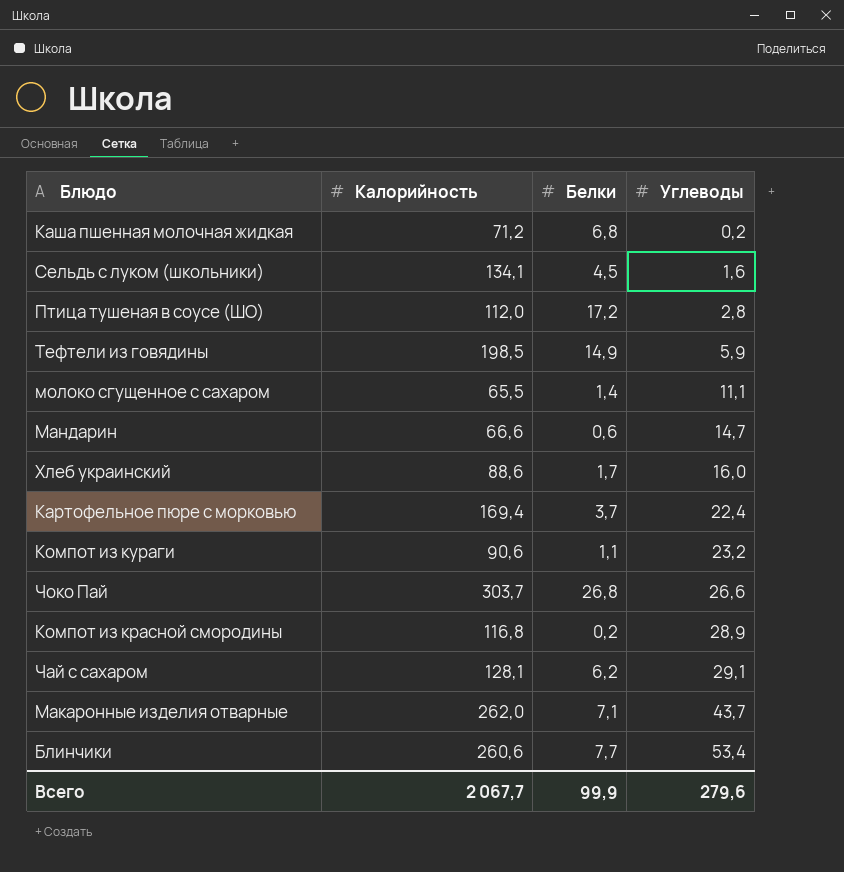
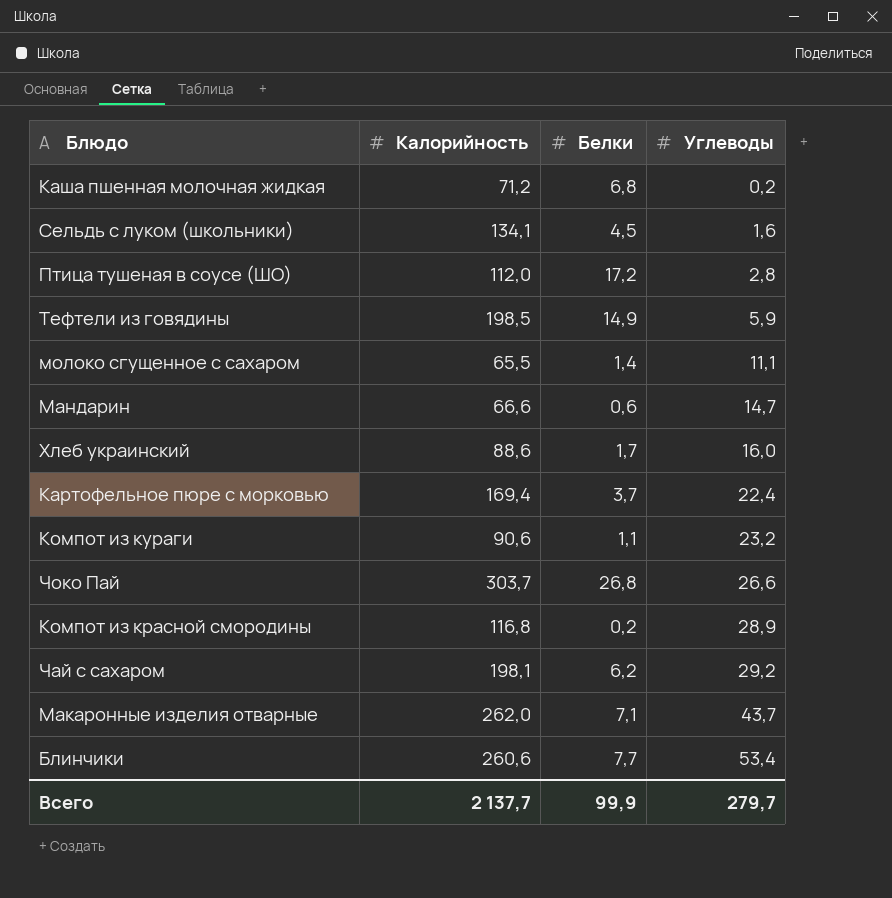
Чай с сахаром | Калорийность: 128,1 -> 198,1
Чай с сахаром | Углеводы: 29,1 -> 29,2
Всего | Калорийность: 2 067,7 -> 2 137,7
Всего | Углеводы: 279,6 -> 279,7

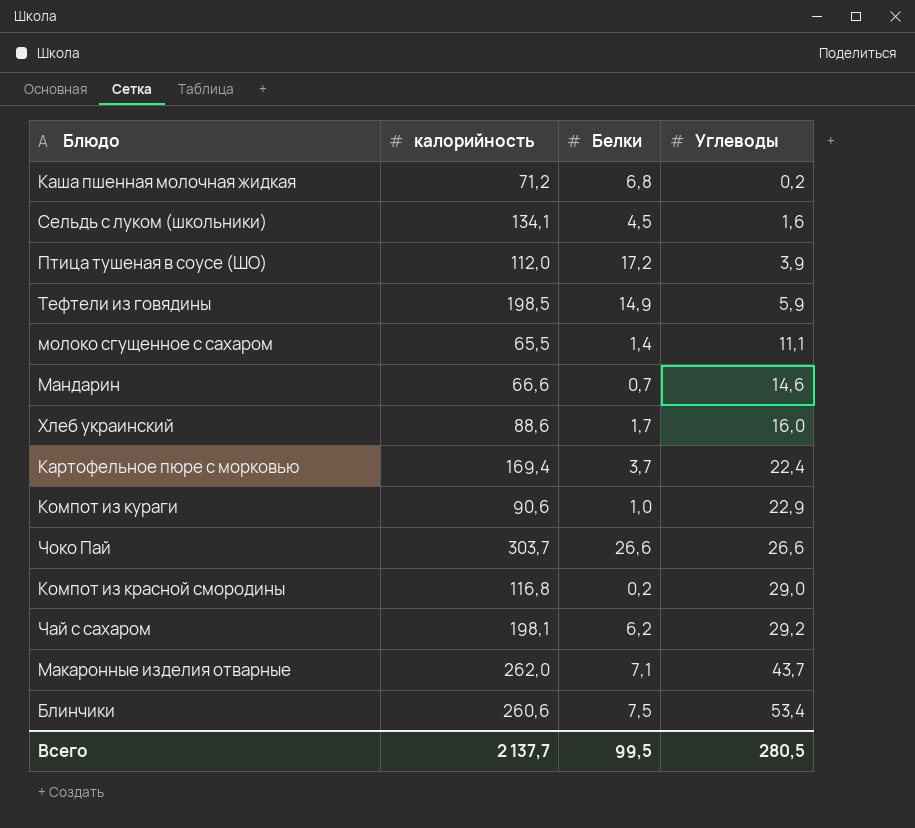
column name: Калорийность -> калорийность
Птица тушеная в соусе (ШО) | Углеводы: 2,8 -> 3,9
Мандарин | Белки: 0,6 -> 0,7
Мандарин | Углеводы: 14,7 -> 14,6
Компот из кураги | Белки: 1,1 -> 1,0
Компот из кураги | Углеводы: 23,2 -> 22,9
Чоко Пай | Белки: 26,8 -> 26,6
Компот из красной смородины | Углеводы: 28,9 -> 29,0
Блинчики | Белки: 7,7 -> 7,5
Всего | Белки: 99,9 -> 99,5
Всего | Углеводы: 279,7 -> 280,5

